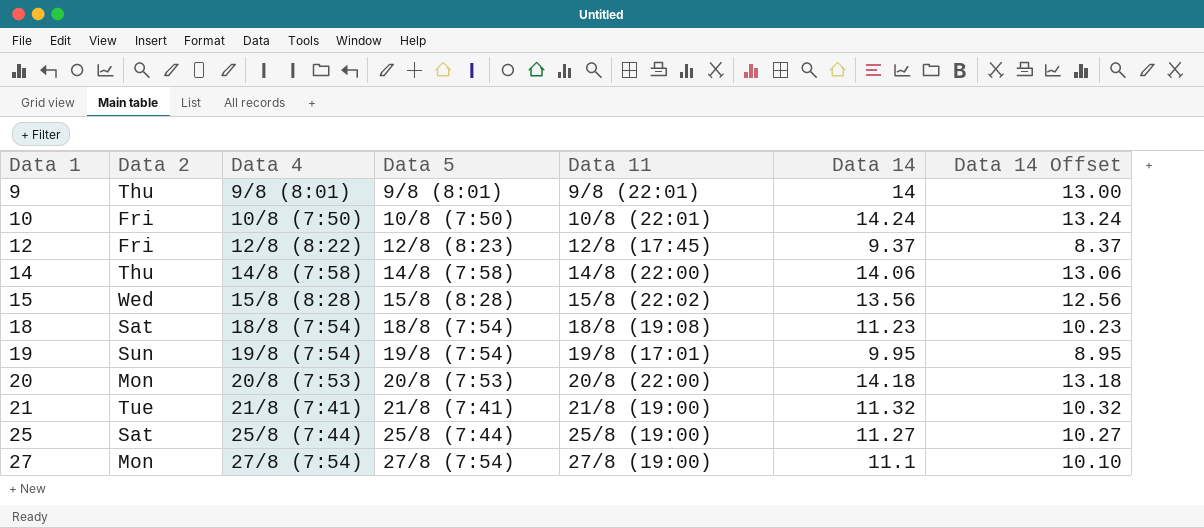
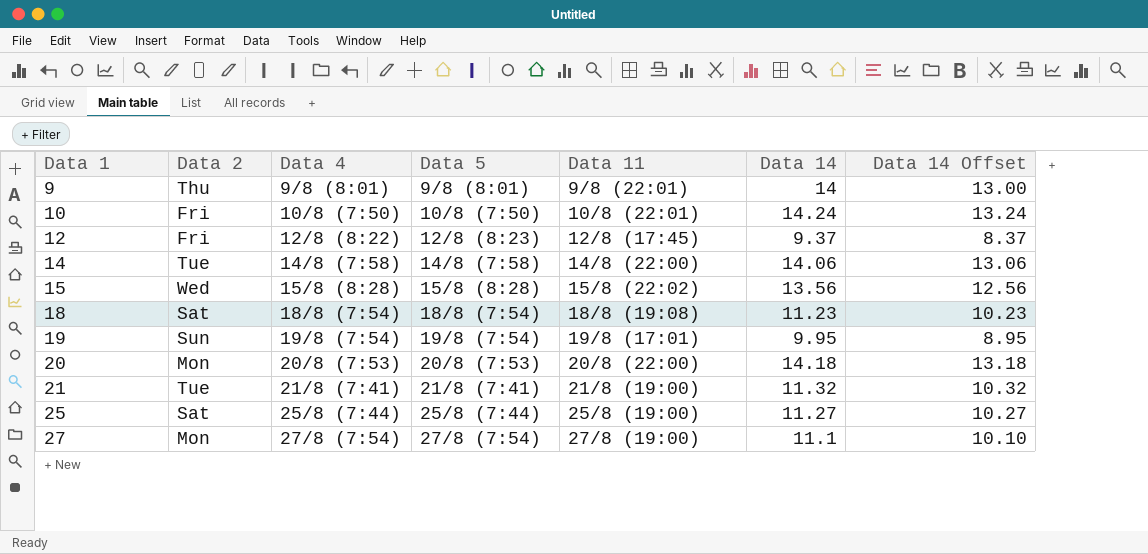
14 | Data 2: Thu -> Tue

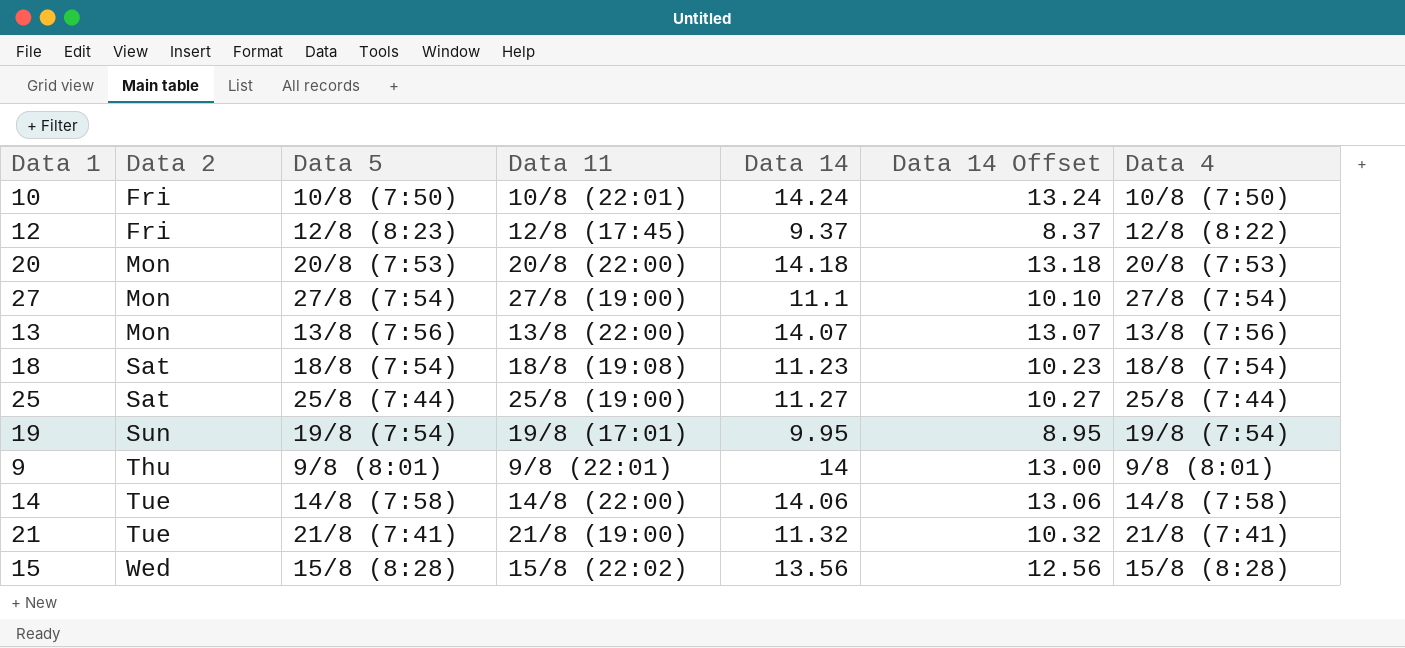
row order: Data 1 ascending -> Data 2 ascending
column Data 4 | position: 3 -> 7
row 13: none -> Mon | 13/8 (7:56) | 13/8 (22:00) | 14.07 | 13.07 | 13/8 (7:56)

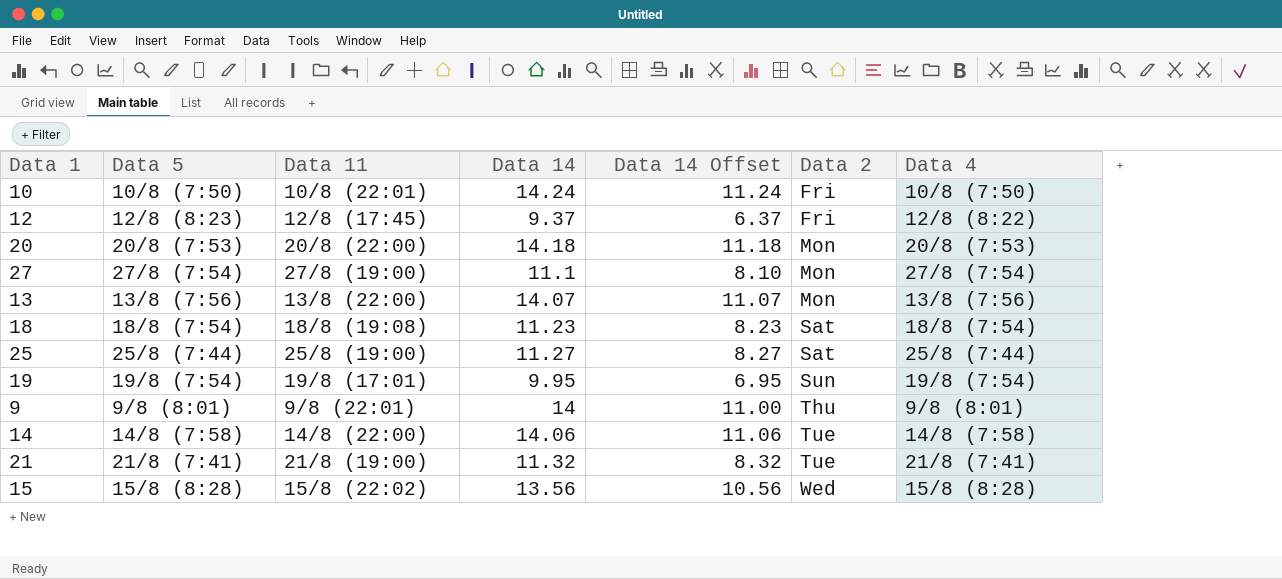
column Data 14 Offset | formula: [Data 14] - 1 -> [Data 14] - 3
column Data 2 | position: 2 -> 6

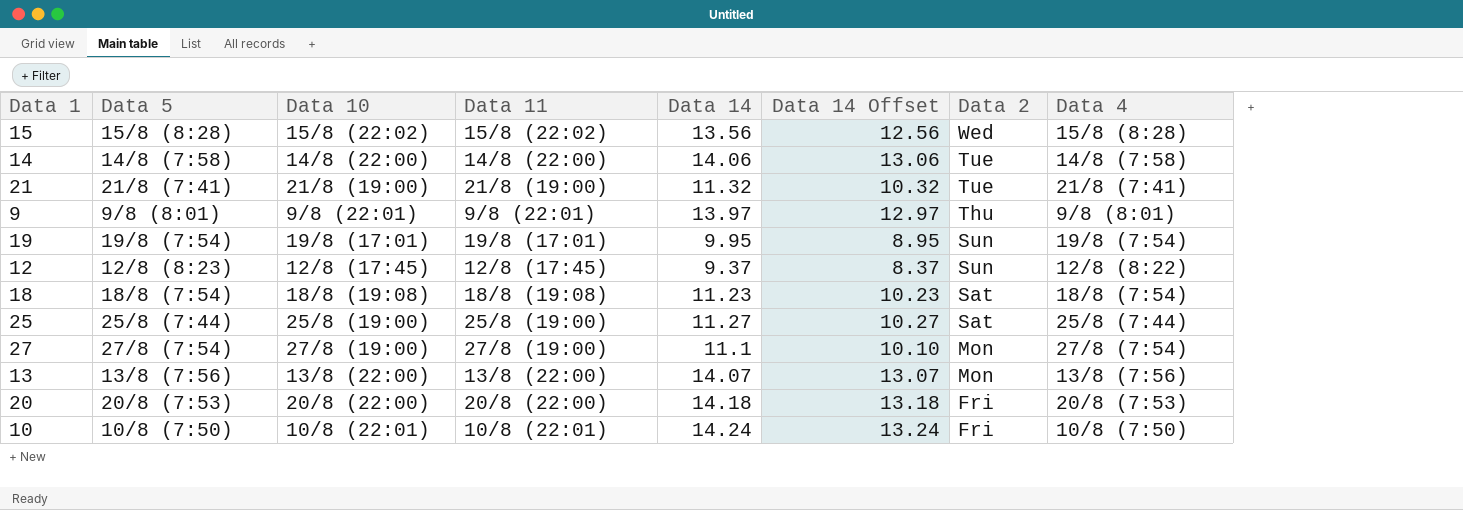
row order: Data 2 ascending -> Data 2 descending
column Data 10 | position: none -> 3
column Data 14 Offset | formula: [Data 14] - 3 -> [Data 14] - 1
9 | Data 14: 14 -> 13.97
12 | Data 2: Fri -> Sun
20 | Data 2: Mon -> Fri

